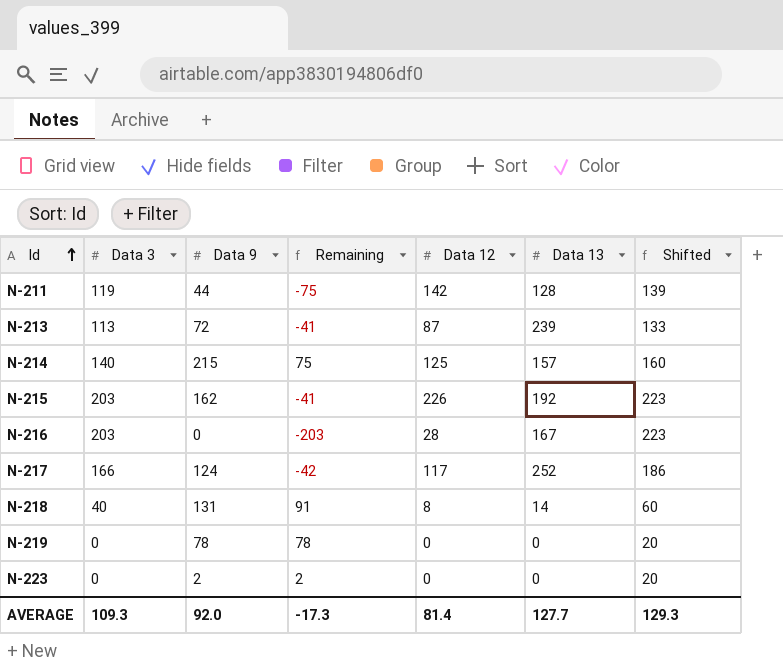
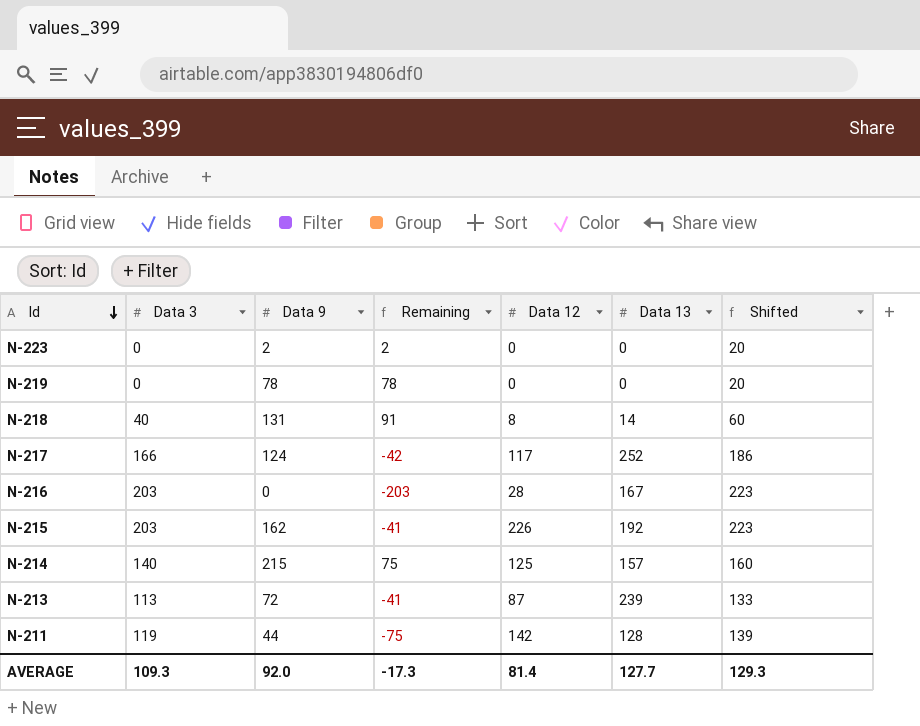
row order: Id ascending -> Id descending

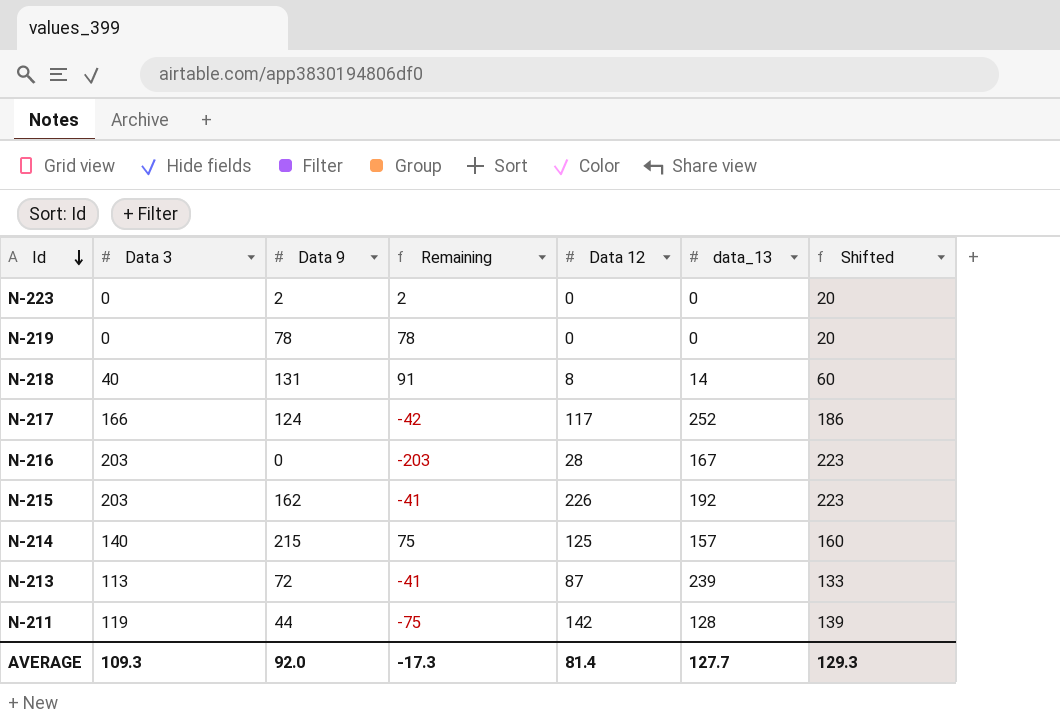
column name: Data 13 -> data_13

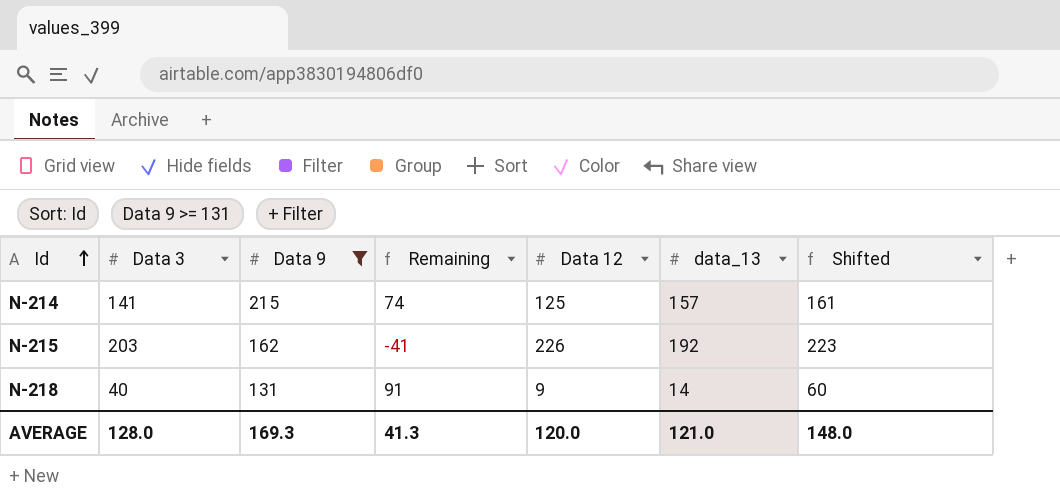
filter: none -> Data 9 >= 131
row order: Id descending -> Id ascending
N-214 | Data 3: 140 -> 141
N-214 | Remaining: 75 -> 74
N-214 | Shifted: 160 -> 161
N-218 | Data 12: 8 -> 9
AVERAGE | Data 3: 109.3 -> 128.0
AVERAGE | Data 9: 92.0 -> 169.3
AVERAGE | Remaining: -17.3 -> 41.3
AVERAGE | Data 12: 81.4 -> 120.0
AVERAGE | data_13: 127.7 -> 121.0
AVERAGE | Shifted: 129.3 -> 148.0

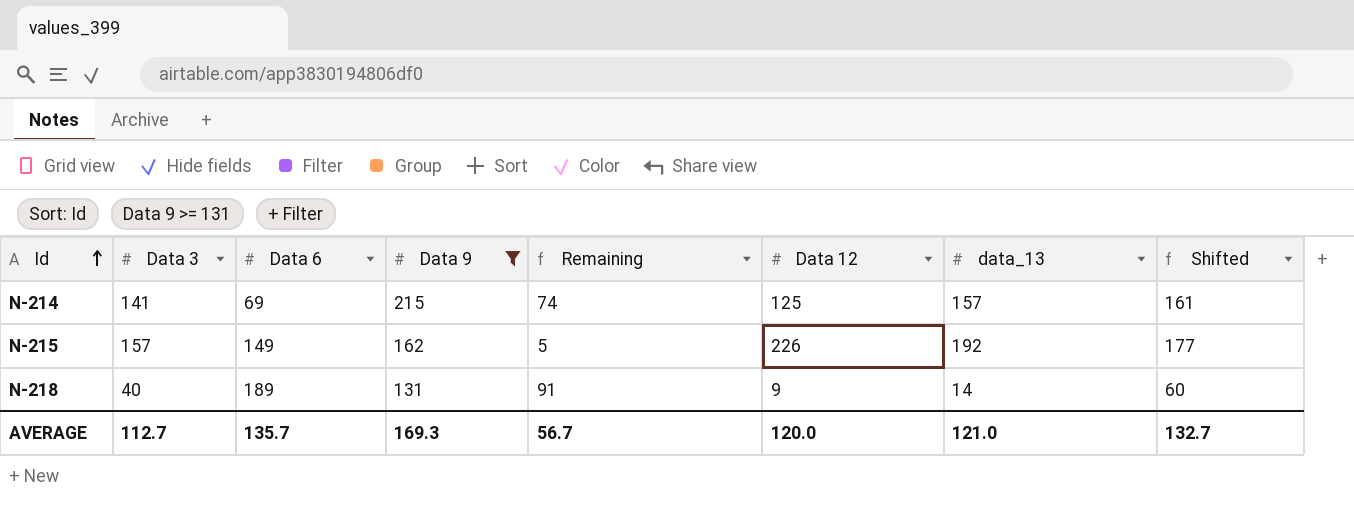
column Data 6 | position: none -> 3
N-215 | Data 3: 203 -> 157
N-215 | Remaining: -41 -> 5
N-215 | Shifted: 223 -> 177
AVERAGE | Data 3: 128.0 -> 112.7
AVERAGE | Remaining: 41.3 -> 56.7
AVERAGE | Shifted: 148.0 -> 132.7

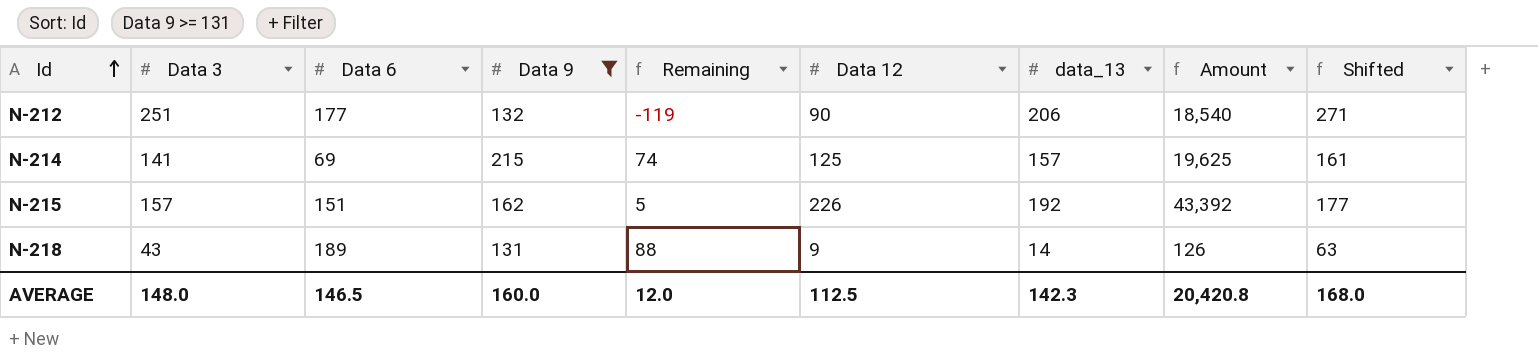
column Amount | formula: none -> [Data 12] * [data_13]
row N-212: none -> 251 | 177 | 132 | -119 | 90 | 206 | 18,540 | 271
N-215 | Data 6: 149 -> 151
N-218 | Data 3: 40 -> 43
N-218 | Remaining: 91 -> 88
N-218 | Shifted: 60 -> 63
AVERAGE | Data 3: 112.7 -> 148.0
AVERAGE | Data 6: 135.7 -> 146.5
AVERAGE | Data 9: 169.3 -> 160.0
AVERAGE | Remaining: 56.7 -> 12.0
AVERAGE | Data 12: 120.0 -> 112.5
AVERAGE | data_13: 121.0 -> 142.3
AVERAGE | Shifted: 132.7 -> 168.0

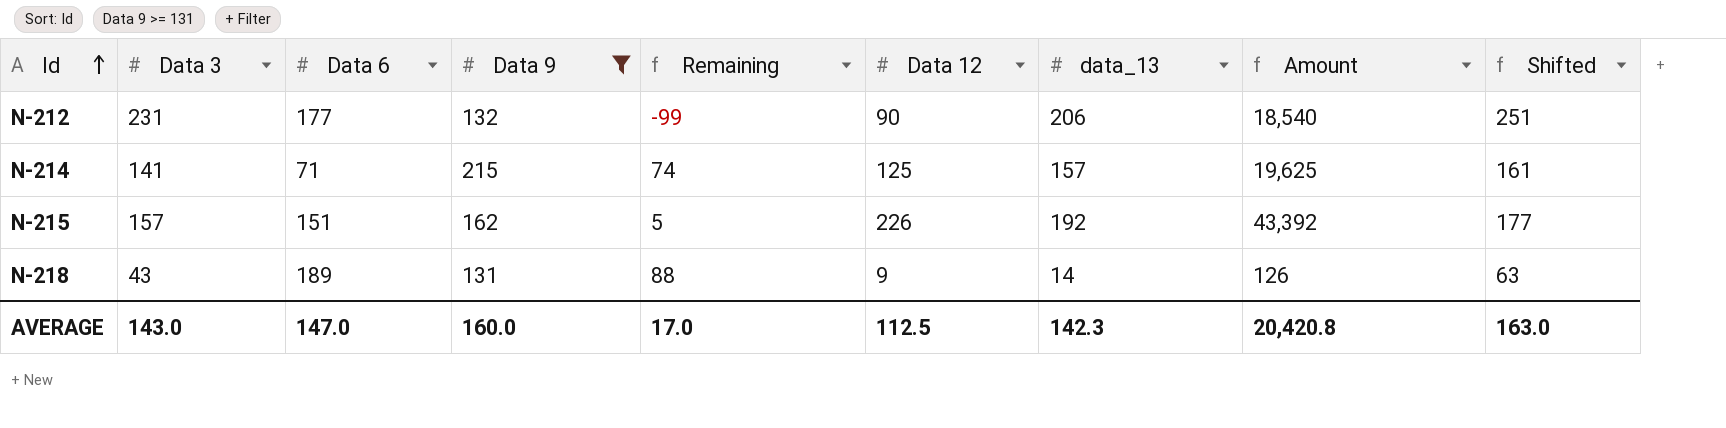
N-212 | Data 3: 251 -> 231
N-212 | Remaining: -119 -> -99
N-212 | Shifted: 271 -> 251
N-214 | Data 6: 69 -> 71
AVERAGE | Data 3: 148.0 -> 143.0
AVERAGE | Data 6: 146.5 -> 147.0
AVERAGE | Remaining: 12.0 -> 17.0
AVERAGE | Shifted: 168.0 -> 163.0

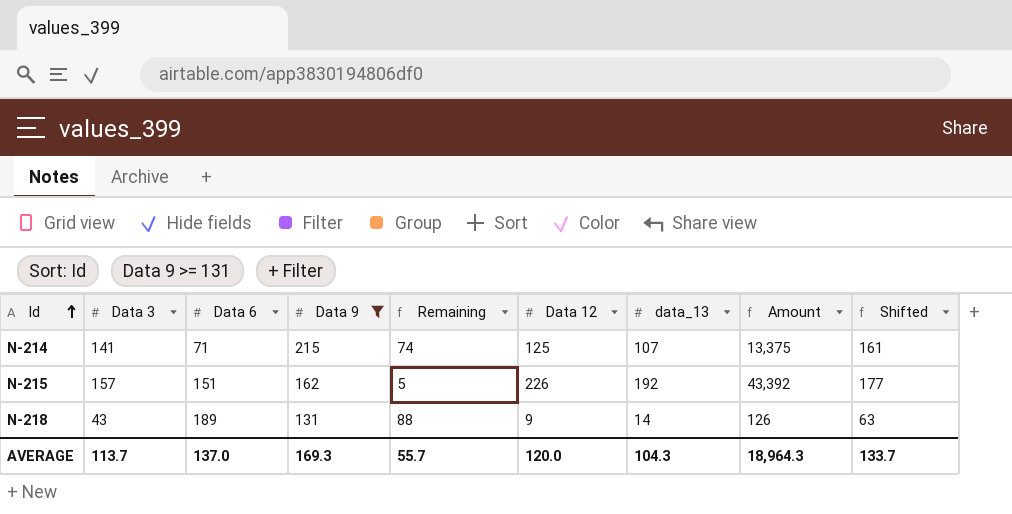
row N-212: 231 | 177 | 132 | -99 | 90 | 206 | 18,540 | 251 -> none
N-214 | data_13: 157 -> 107
N-214 | Amount: 19,625 -> 13,375
AVERAGE | Data 3: 143.0 -> 113.7
AVERAGE | Data 6: 147.0 -> 137.0
AVERAGE | Data 9: 160.0 -> 169.3
AVERAGE | Remaining: 17.0 -> 55.7
AVERAGE | Data 12: 112.5 -> 120.0
AVERAGE | data_13: 142.3 -> 104.3
AVERAGE | Amount: 20,420.8 -> 18,964.3
AVERAGE | Shifted: 163.0 -> 133.7

